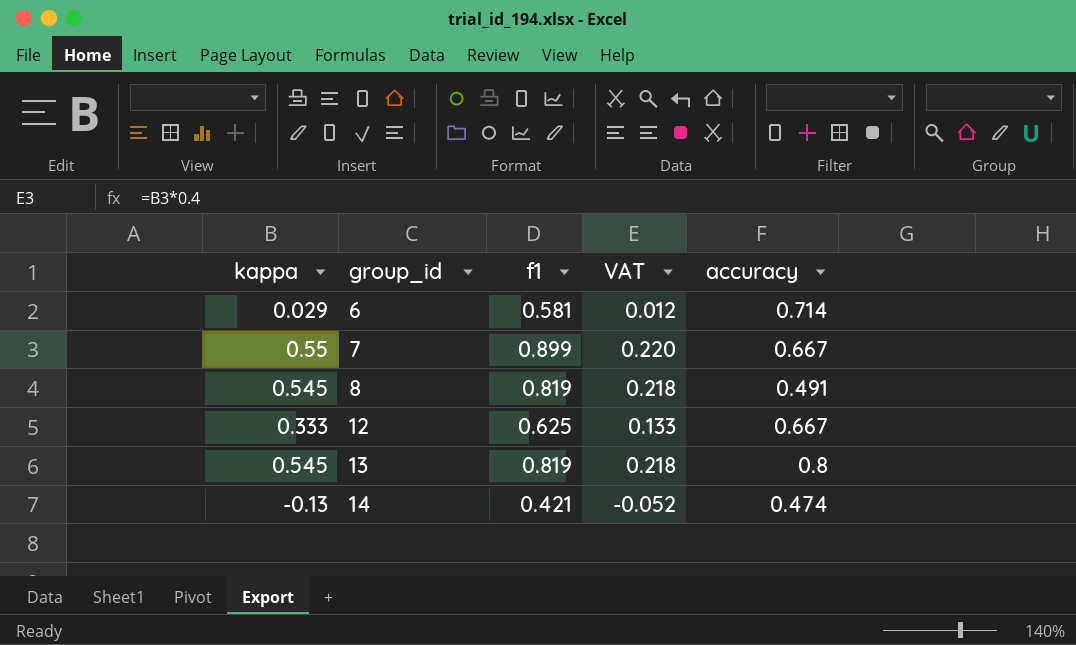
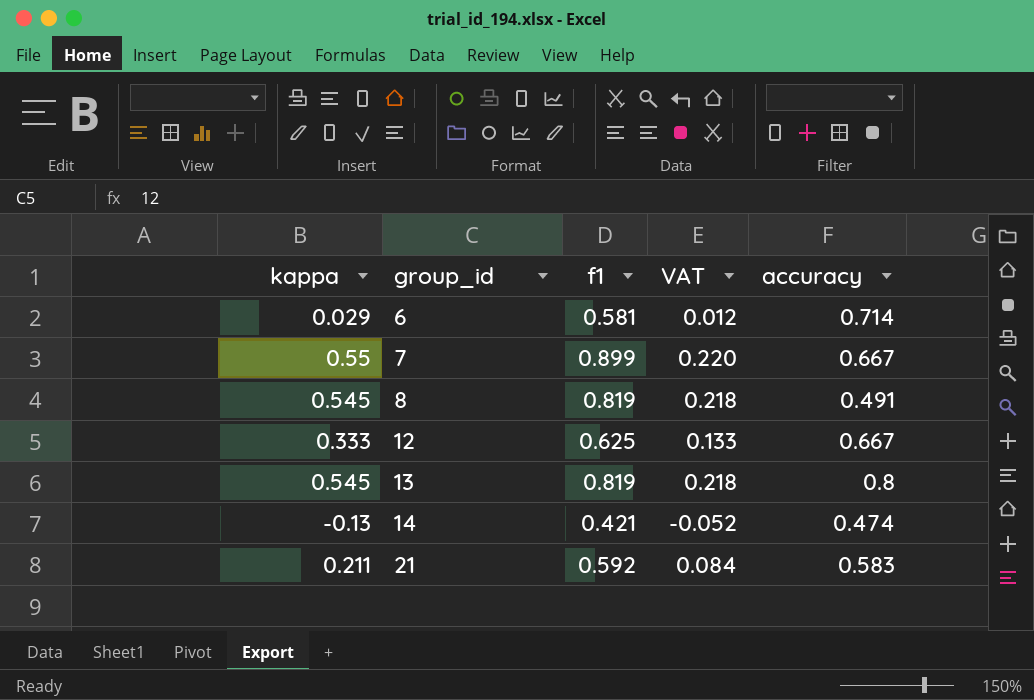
row 21: none -> 0.211 | 0.592 | 0.084 | 0.583

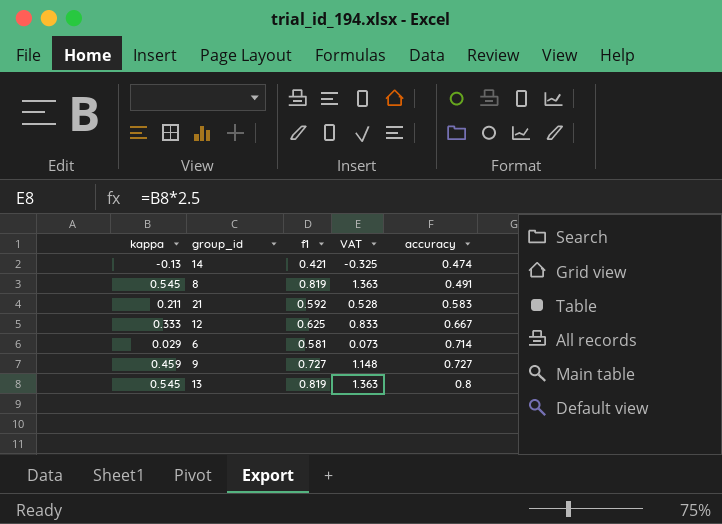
row order: group_id ascending -> accuracy ascending
column VAT | formula: [kappa] * 0.4 -> [kappa] * 2.5
row 7: 0.55 | 0.899 | 0.220 | 0.667 -> none
row 9: none -> 0.459 | 0.727 | 1.148 | 0.727

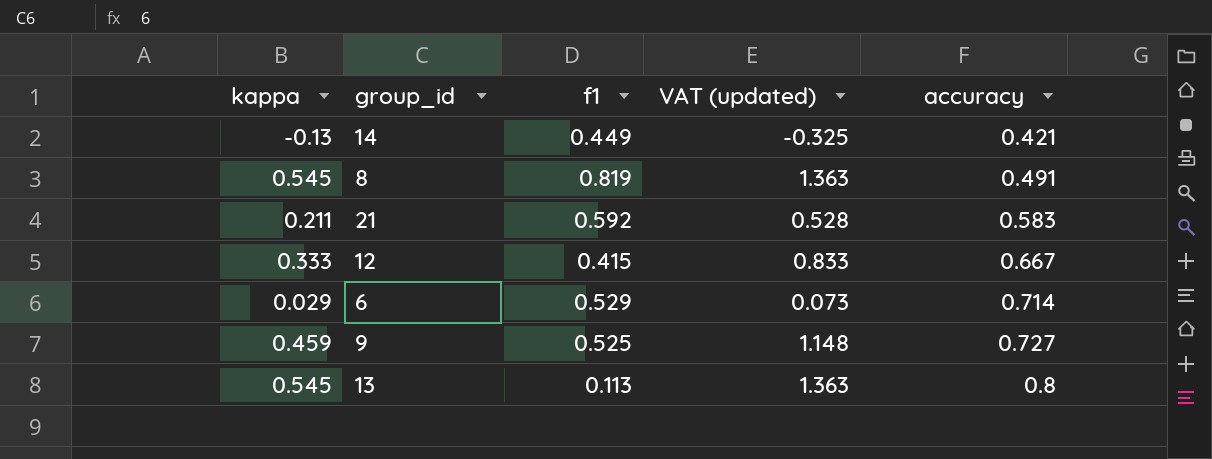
column name: VAT -> VAT (updated)
14 | f1: 0.421 -> 0.449
14 | accuracy: 0.474 -> 0.421
12 | f1: 0.625 -> 0.415
6 | f1: 0.581 -> 0.529
9 | f1: 0.727 -> 0.525
13 | f1: 0.819 -> 0.113

